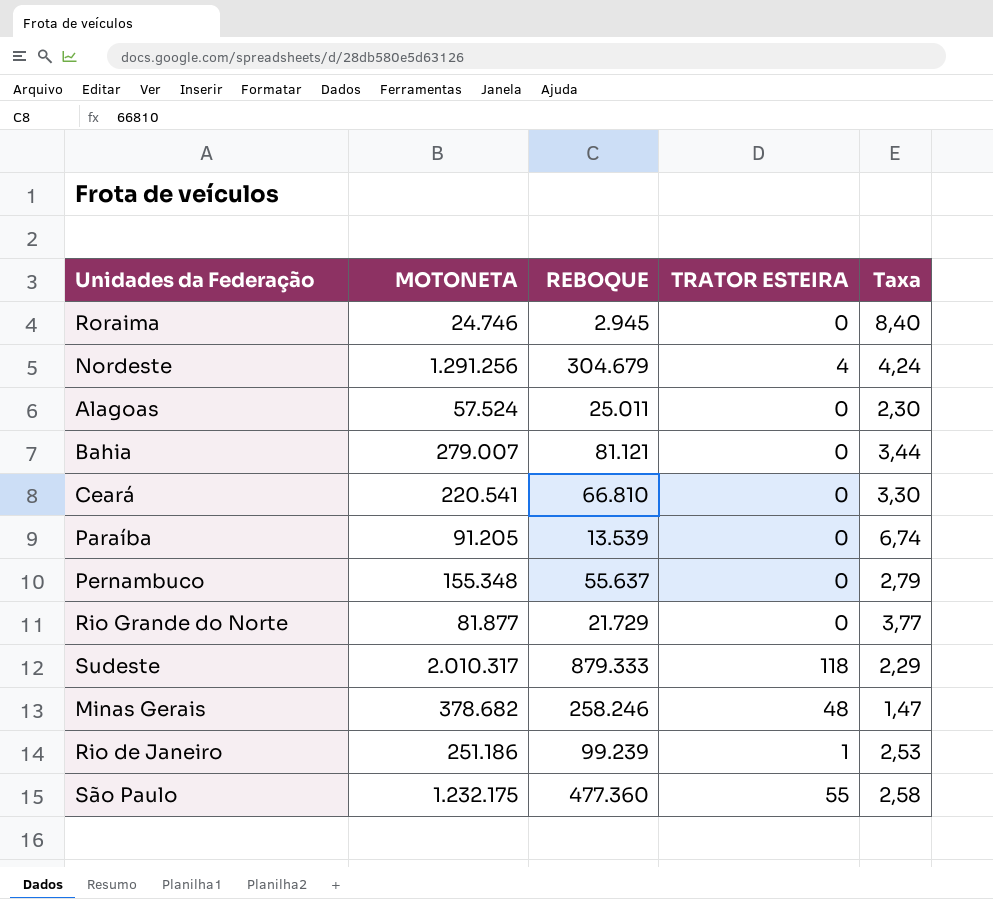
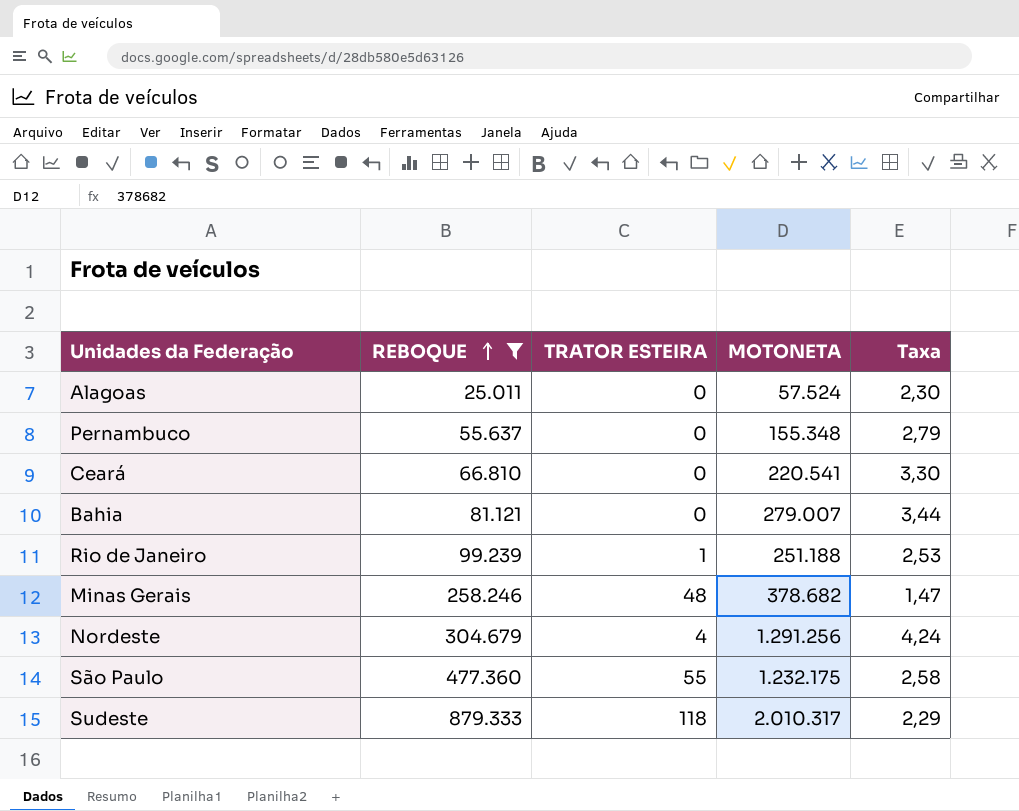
filter: none -> REBOQUE >= 25.011
row order: none -> REBOQUE ascending
column MOTONETA | position: 2 -> 4
Rio de Janeiro | MOTONETA: 251.186 -> 251.188

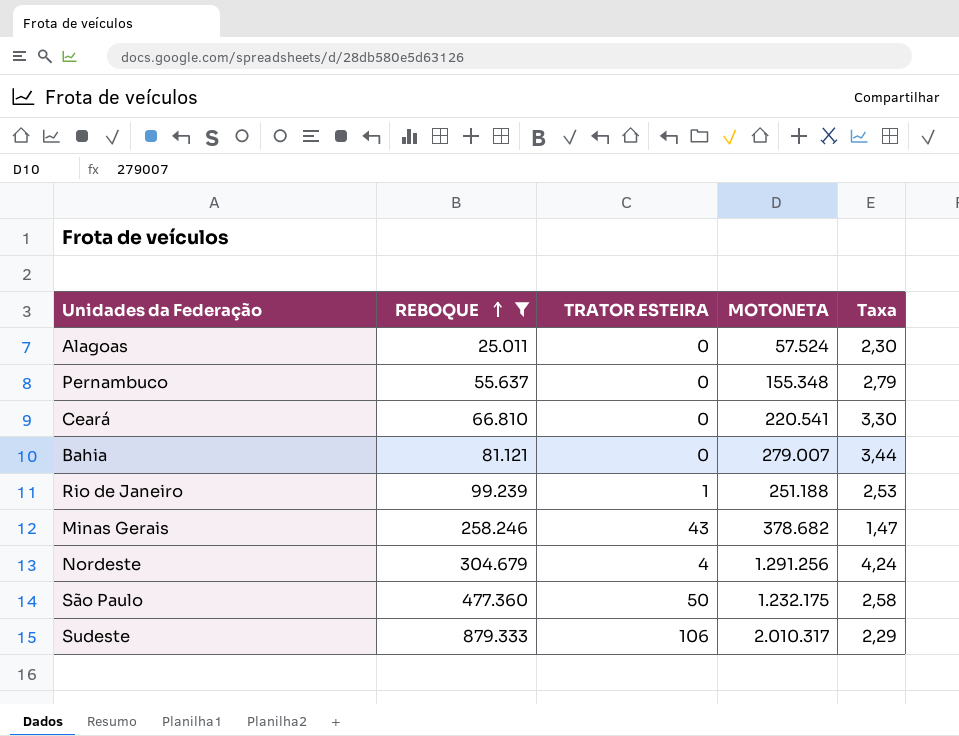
Minas Gerais | TRATOR ESTEIRA: 48 -> 43
São Paulo | TRATOR ESTEIRA: 55 -> 50
Sudeste | TRATOR ESTEIRA: 118 -> 106

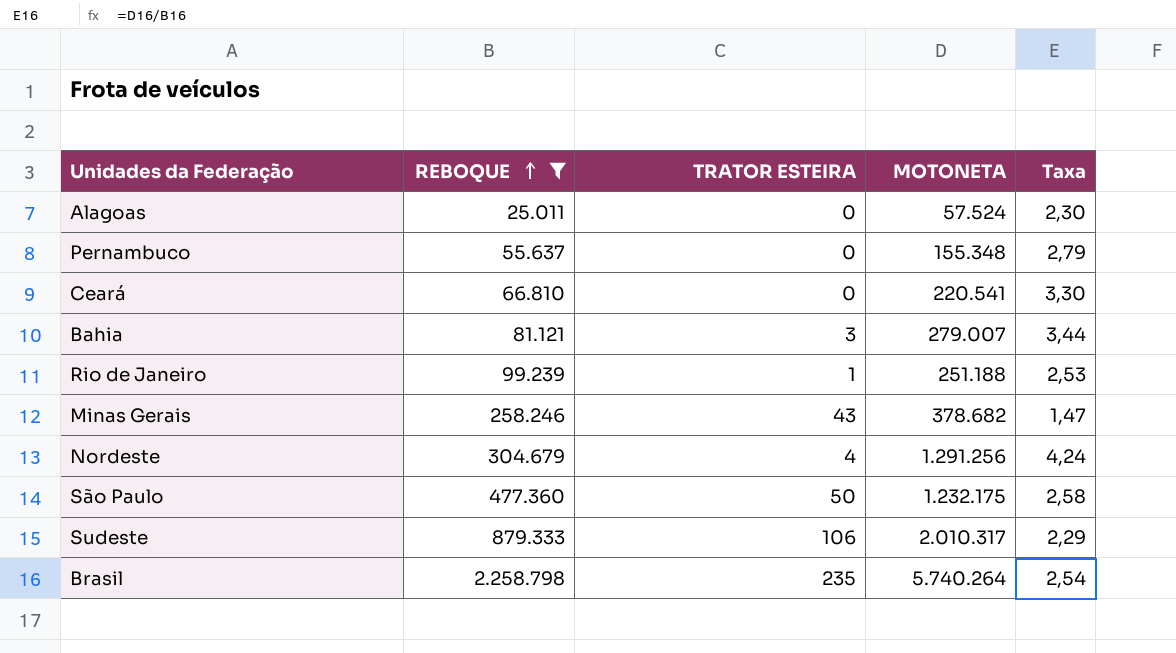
Bahia | TRATOR ESTEIRA: 0 -> 3
row Brasil: none -> 2.258.798 | 235 | 5.740.264 | 2,54

